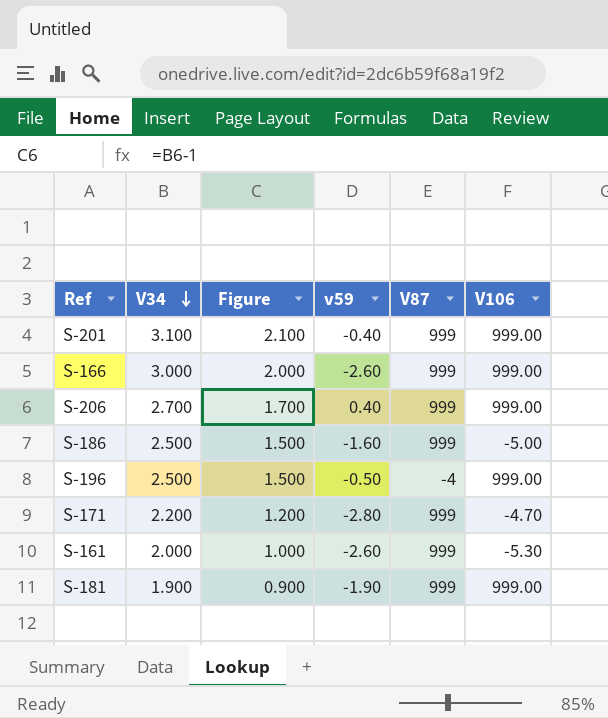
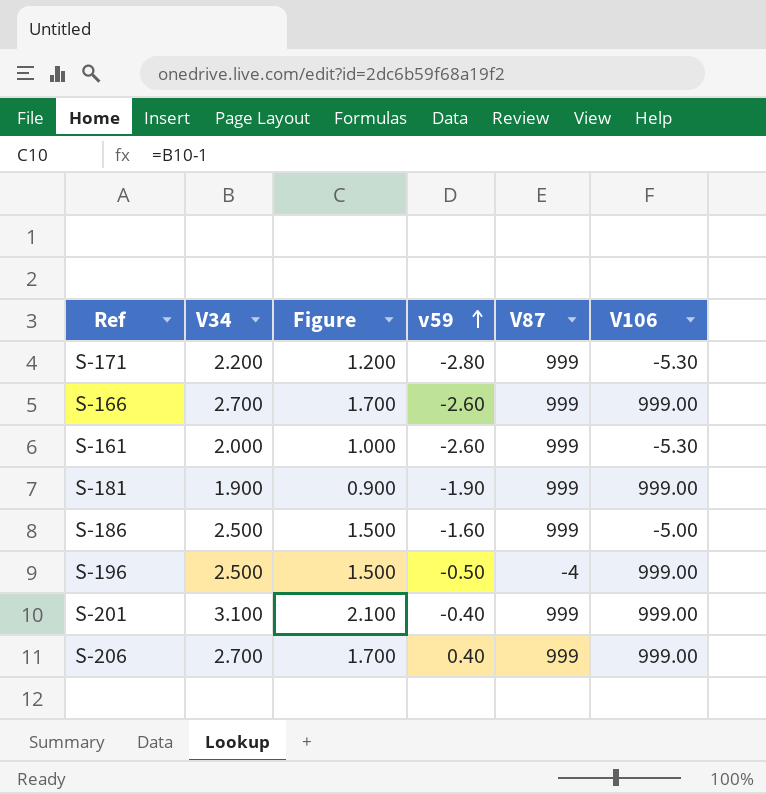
row order: V34 descending -> v59 ascending
S-171 | V106: -4.70 -> -5.30
S-166 | V34: 3.000 -> 2.700
S-166 | Figure: 2.000 -> 1.700

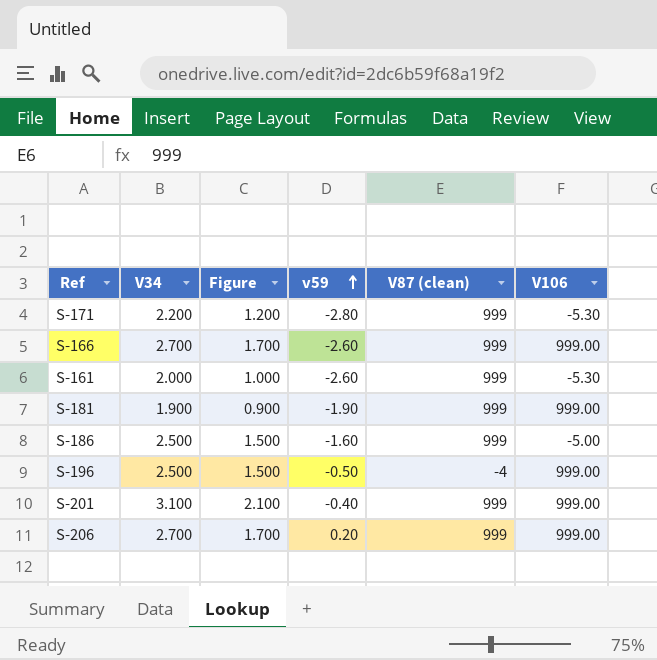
column name: V87 -> V87 (clean)
S-206 | v59: 0.40 -> 0.20

